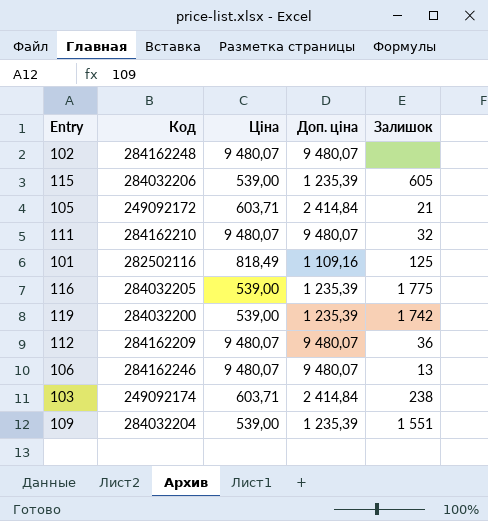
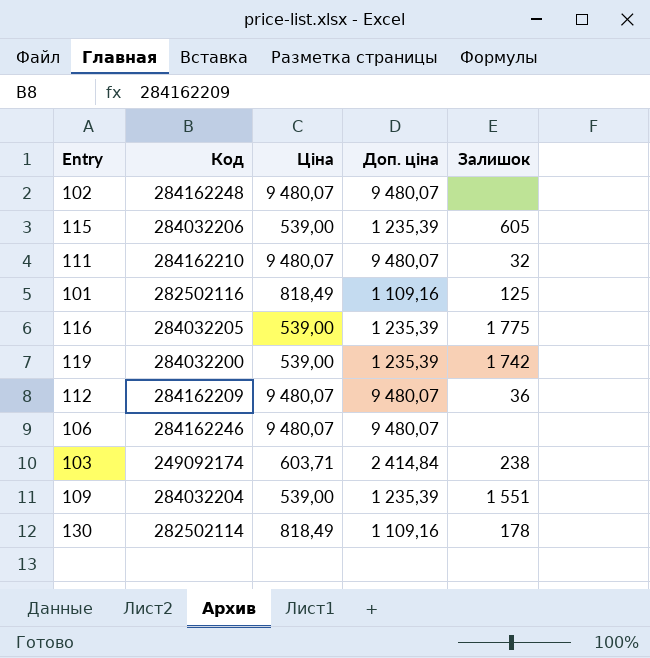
row 105: 249092172 | 603,71 | 2 414,84 | 21 -> none
106 | Залишок: 13 -> none
row 130: none -> 282502114 | 818,49 | 1 109,16 | 178

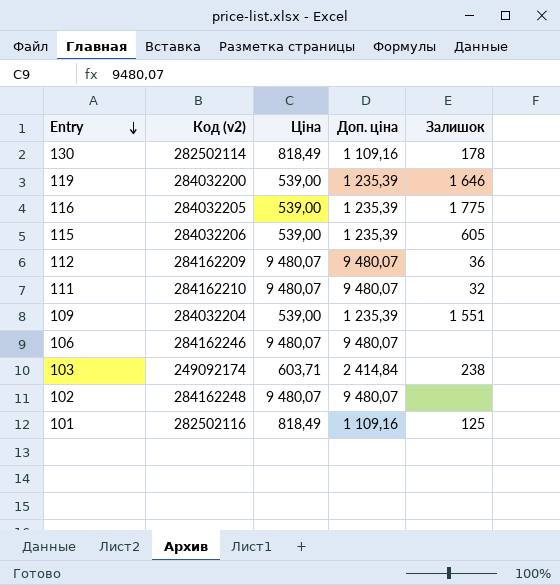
row order: none -> Entry descending
column name: Код -> Код (v2)
119 | Залишок: 1 742 -> 1 646

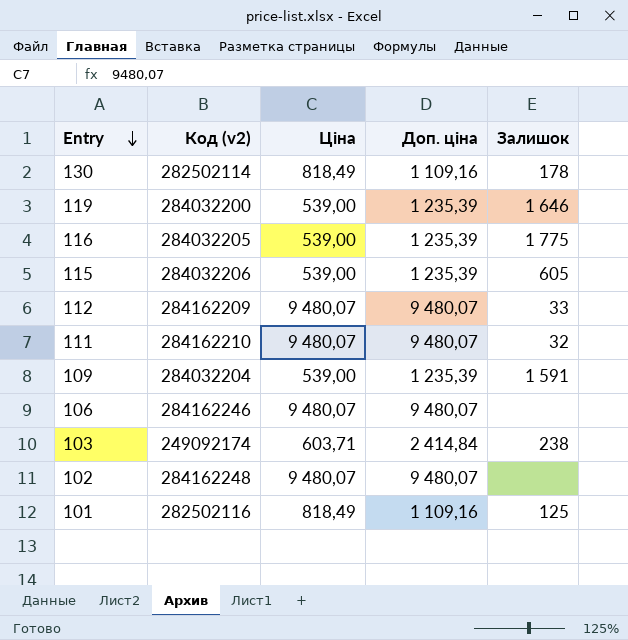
112 | Залишок: 36 -> 33
109 | Залишок: 1 551 -> 1 591

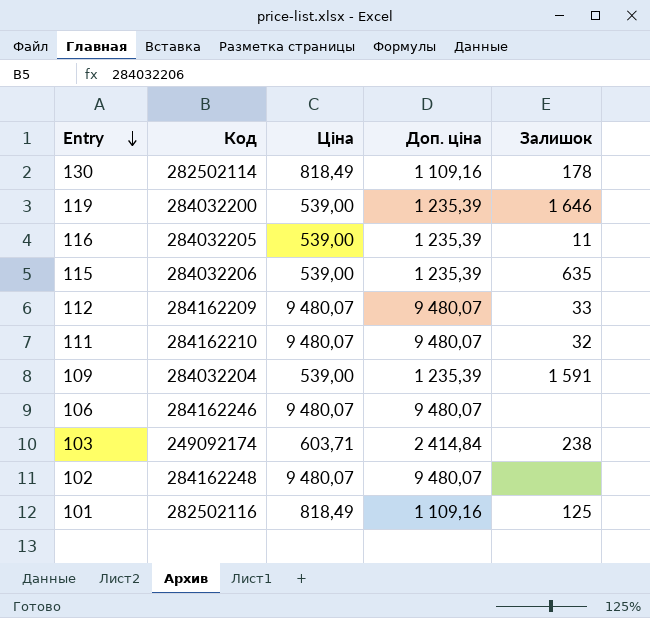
column name: Код (v2) -> Код
116 | Залишок: 1 775 -> 11
115 | Залишок: 605 -> 635

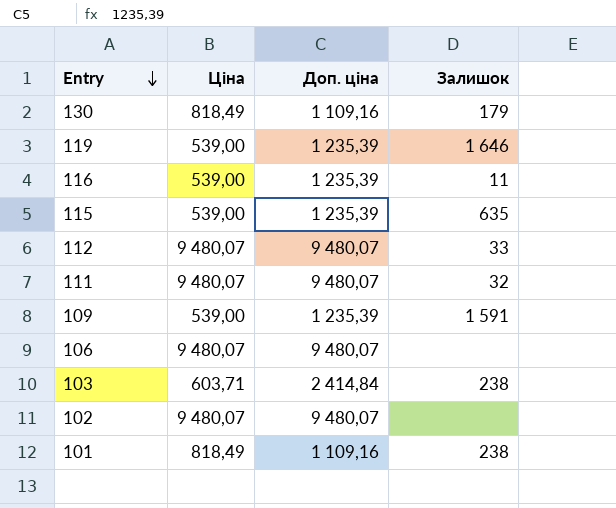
column Код | position: 2 -> none
130 | Залишок: 178 -> 179
101 | Залишок: 125 -> 238

